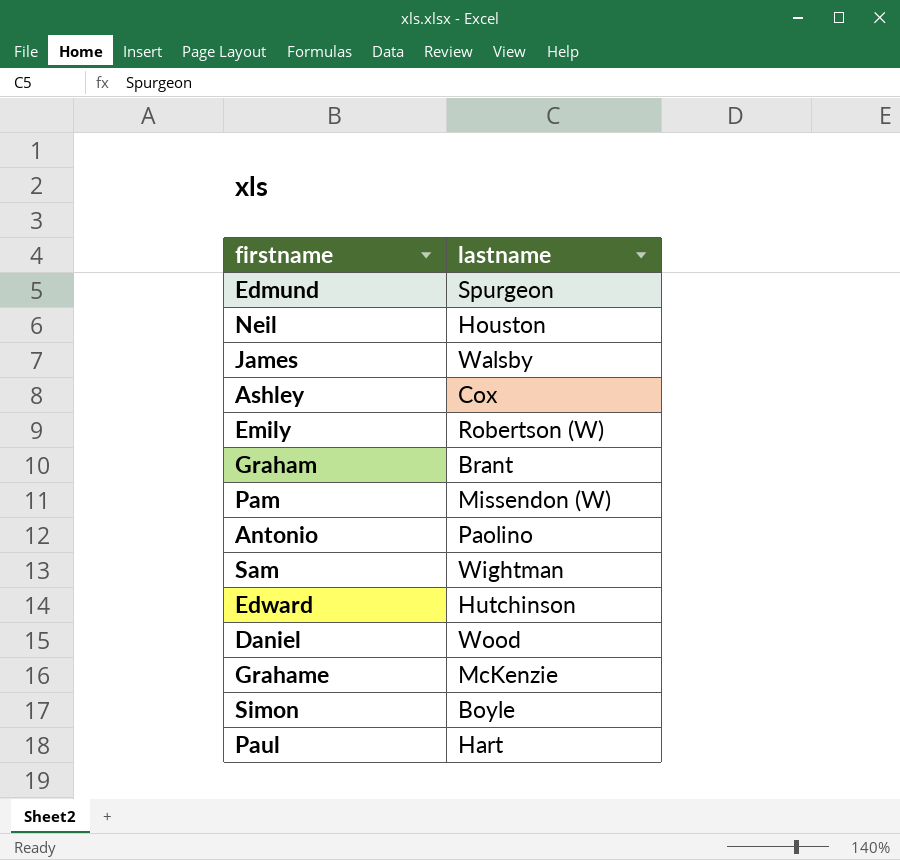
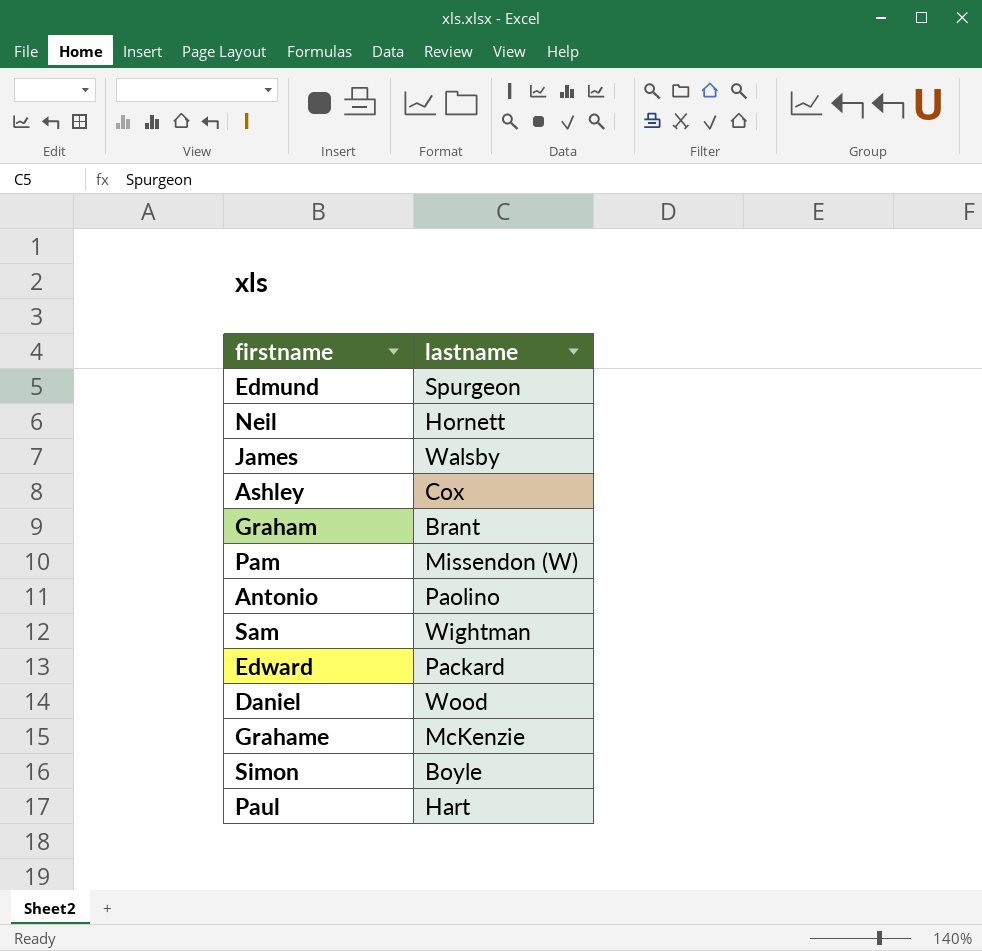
row Emily: Robertson (W) -> none
Neil | lastname: Houston -> Hornett
Edward | lastname: Hutchinson -> Packard

